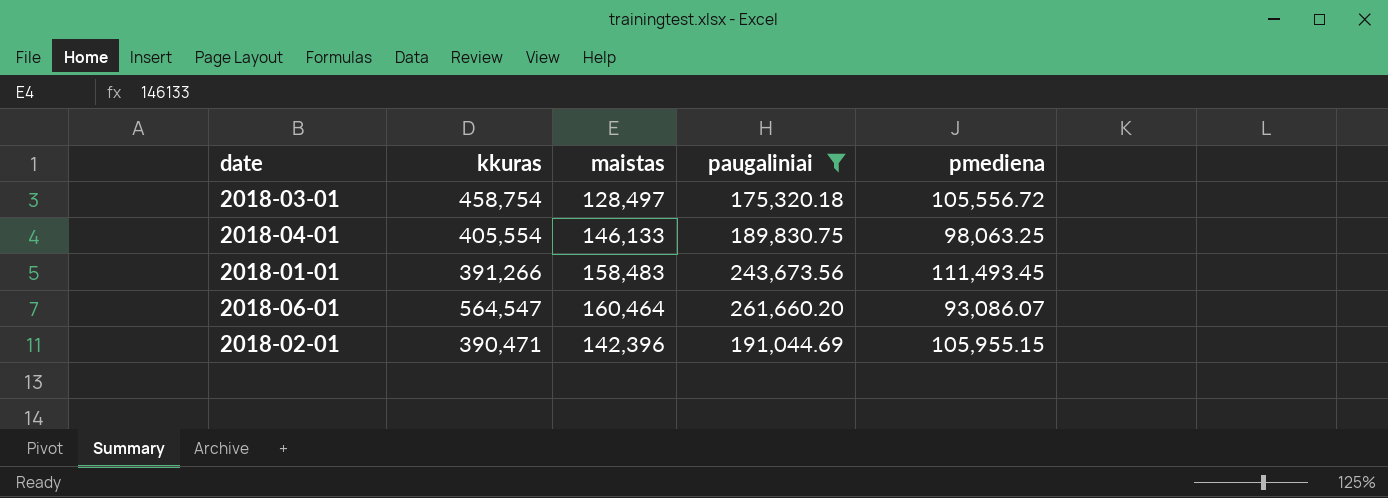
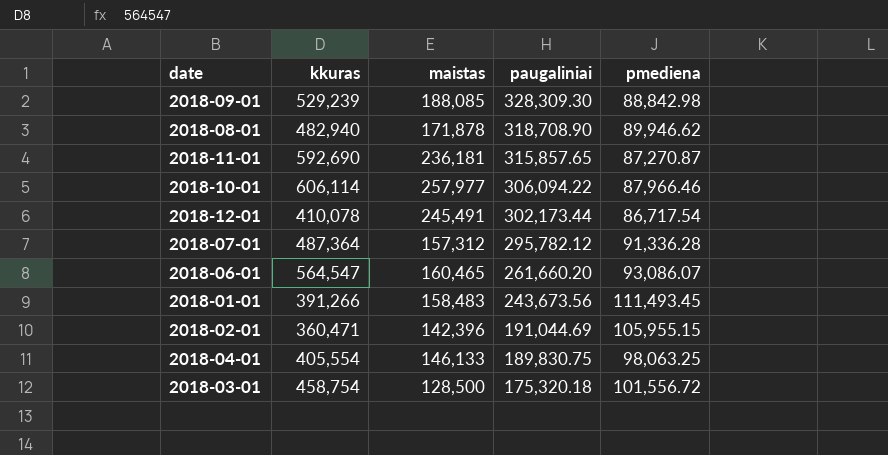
filter: paugaliniai <= 261,660.20 -> none
row order: none -> paugaliniai descending
2018-06-01 | maistas: 160,464 -> 160,465
2018-02-01 | kkuras: 390,471 -> 360,471
2018-03-01 | maistas: 128,497 -> 128,500
2018-03-01 | pmediena: 105,556.72 -> 101,556.72

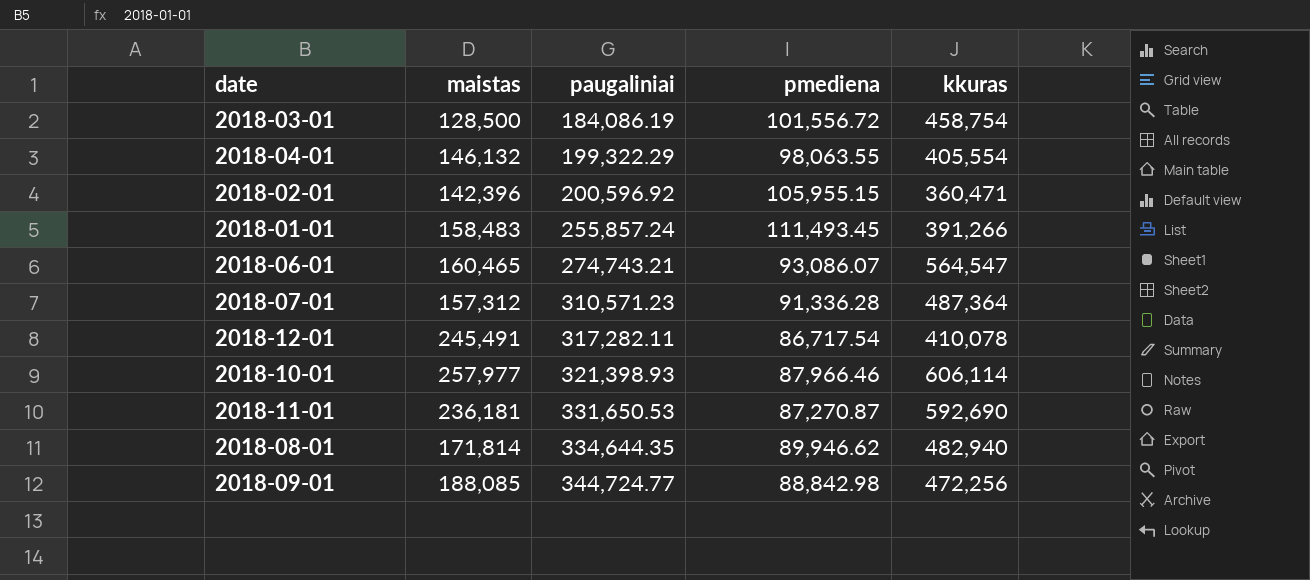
row order: paugaliniai descending -> paugaliniai ascending
column kkuras | position: 2 -> 5
2018-03-01 | paugaliniai: 175,320.18 -> 184,086.19
2018-04-01 | maistas: 146,133 -> 146,132
2018-04-01 | paugaliniai: 189,830.75 -> 199,322.29
2018-04-01 | pmediena: 98,063.25 -> 98,063.55
2018-02-01 | paugaliniai: 191,044.69 -> 200,596.92
2018-01-01 | paugaliniai: 243,673.56 -> 255,857.24
2018-06-01 | paugaliniai: 261,660.20 -> 274,743.21
2018-07-01 | paugaliniai: 295,782.12 -> 310,571.23
2018-12-01 | paugaliniai: 302,173.44 -> 317,282.11
2018-10-01 | paugaliniai: 306,094.22 -> 321,398.93
2018-11-01 | paugaliniai: 315,857.65 -> 331,650.53
2018-08-01 | maistas: 171,878 -> 171,814
2018-08-01 | paugaliniai: 318,708.90 -> 334,644.35
2018-09-01 | paugaliniai: 328,309.30 -> 344,724.77
2018-09-01 | kkuras: 529,239 -> 472,256

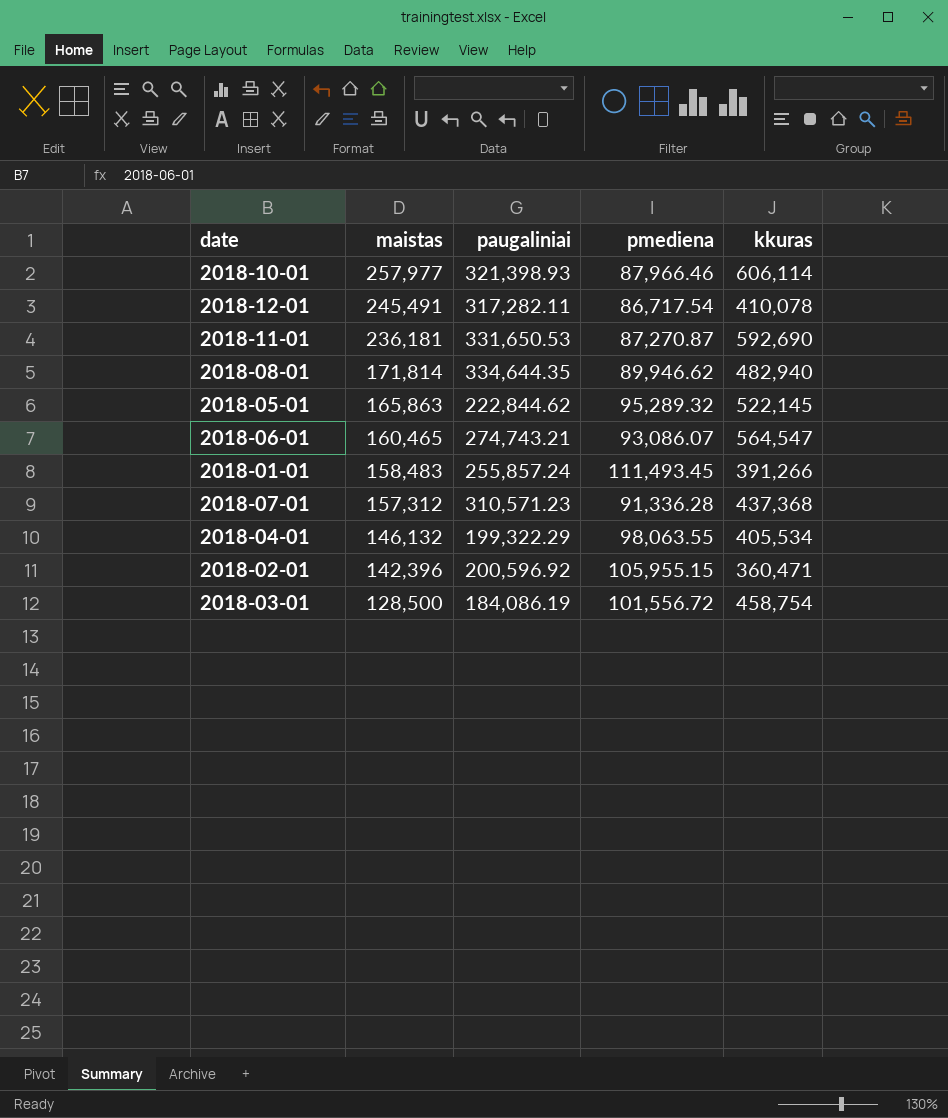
row order: paugaliniai ascending -> maistas descending
row 2018-09-01: 188,085 | 344,724.77 | 88,842.98 | 472,256 -> none
row 2018-05-01: none -> 165,863 | 222,844.62 | 95,289.32 | 522,145
2018-07-01 | kkuras: 487,364 -> 437,368
2018-04-01 | kkuras: 405,554 -> 405,534

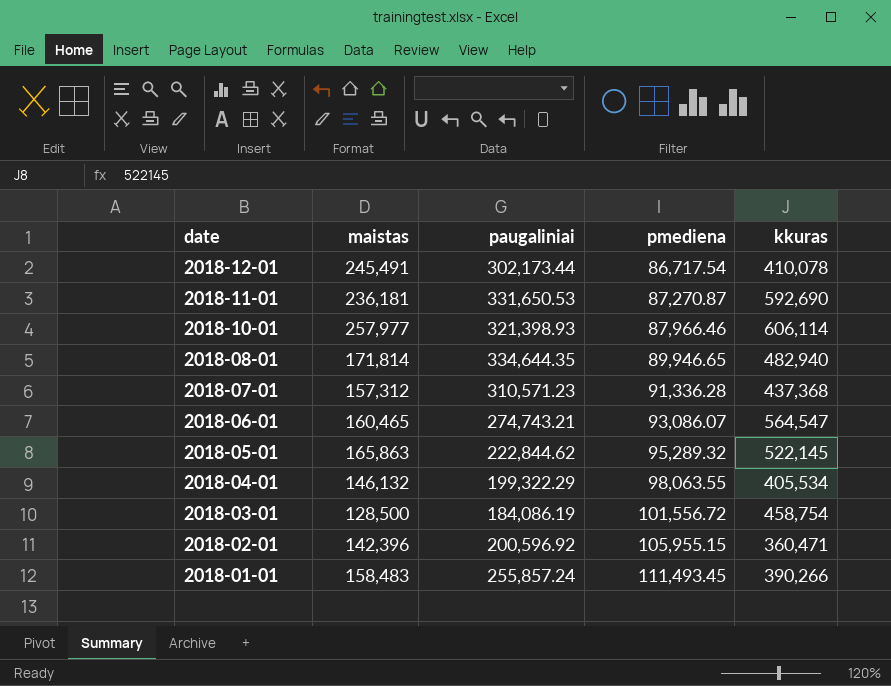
row order: maistas descending -> date descending
2018-12-01 | paugaliniai: 317,282.11 -> 302,173.44
2018-08-01 | pmediena: 89,946.62 -> 89,946.65
2018-01-01 | kkuras: 391,266 -> 390,266

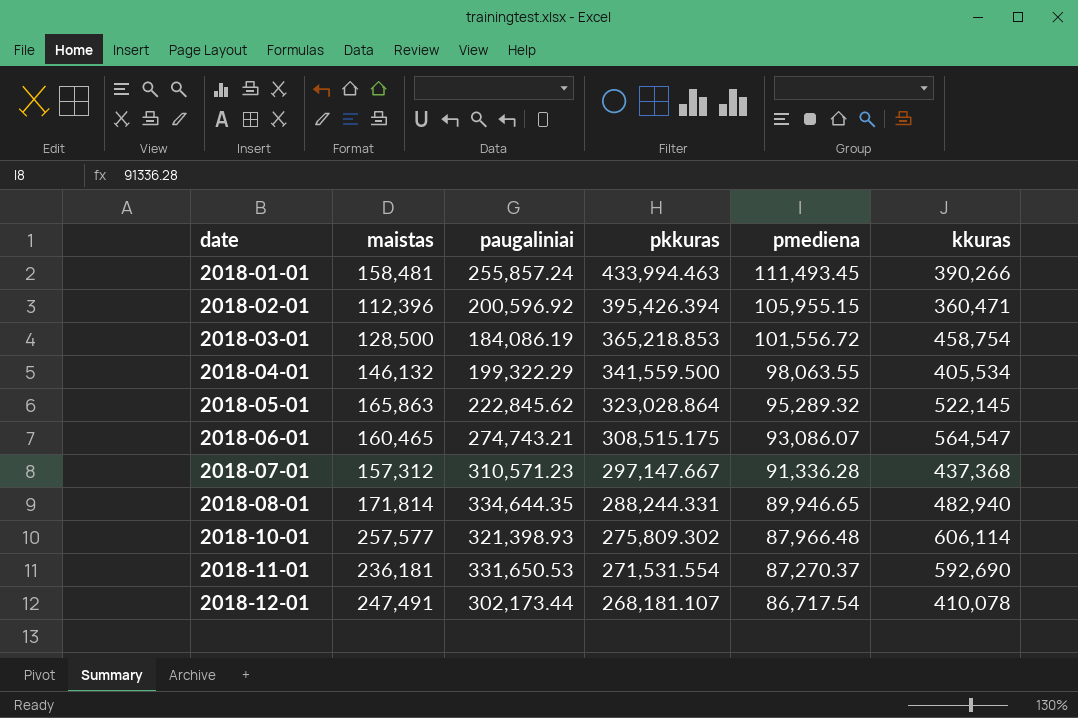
row order: date descending -> date ascending
column pkkuras | position: none -> 4
2018-01-01 | maistas: 158,483 -> 158,481
2018-02-01 | maistas: 142,396 -> 112,396
2018-05-01 | paugaliniai: 222,844.62 -> 222,845.62
2018-10-01 | maistas: 257,977 -> 257,577
2018-10-01 | pmediena: 87,966.46 -> 87,966.48
2018-11-01 | pmediena: 87,270.87 -> 87,270.37
2018-12-01 | maistas: 245,491 -> 247,491

